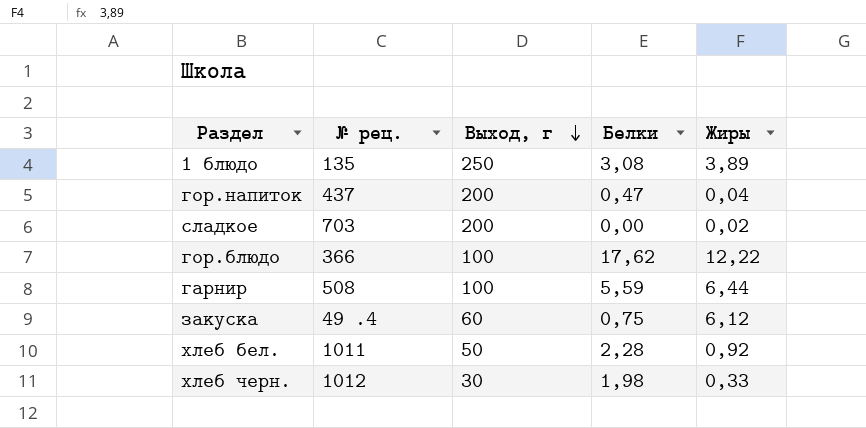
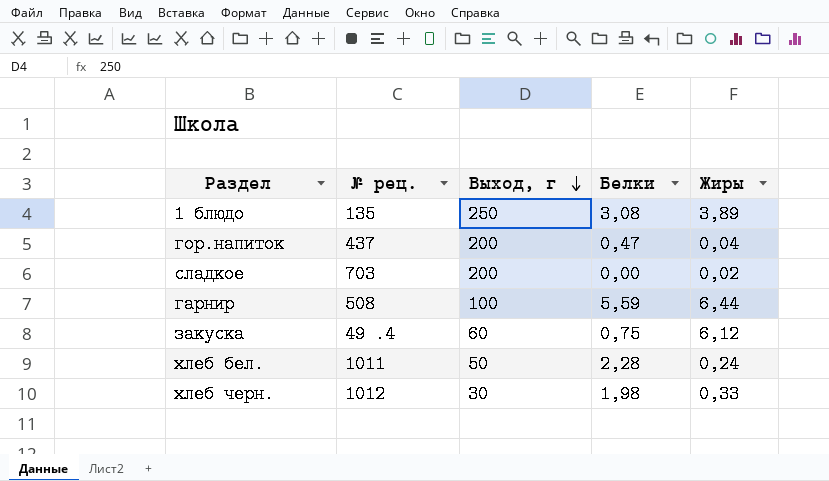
row гор.блюдо: 366 | 100 | 17,62 | 12,22 -> none
хлеб бел. | Жиры: 0,92 -> 0,24

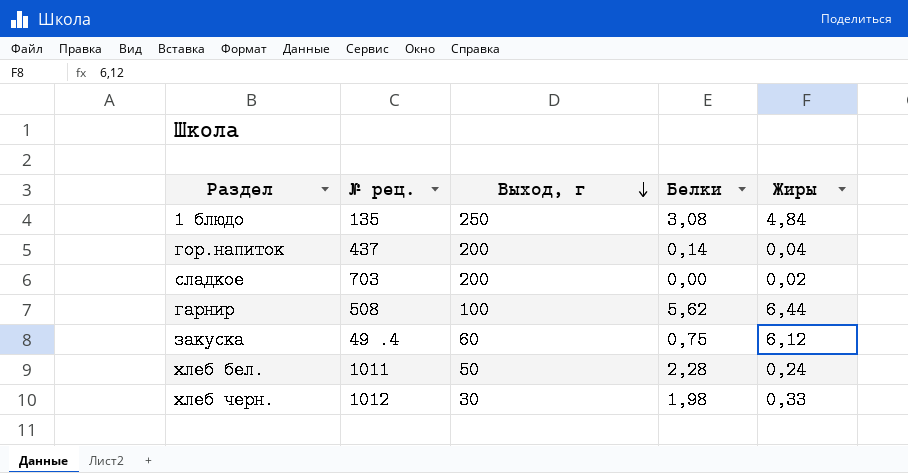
1 блюдо | Жиры: 3,89 -> 4,84
гор.напиток | Белки: 0,47 -> 0,14
гарнир | Белки: 5,59 -> 5,62

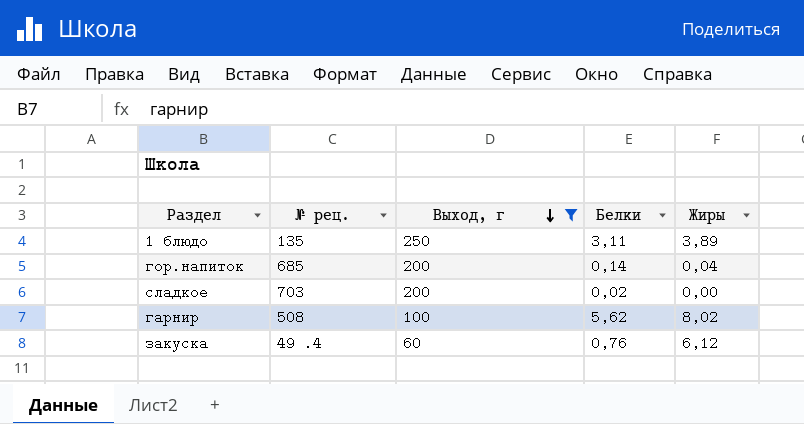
filter: none -> Выход, г >= 60
1 блюдо | Белки: 3,08 -> 3,11
1 блюдо | Жиры: 4,84 -> 3,89
гор.напиток | № рец.: 437 -> 685
сладкое | Белки: 0,00 -> 0,02
сладкое | Жиры: 0,02 -> 0,00
гарнир | Жиры: 6,44 -> 8,02
закуска | Белки: 0,75 -> 0,76

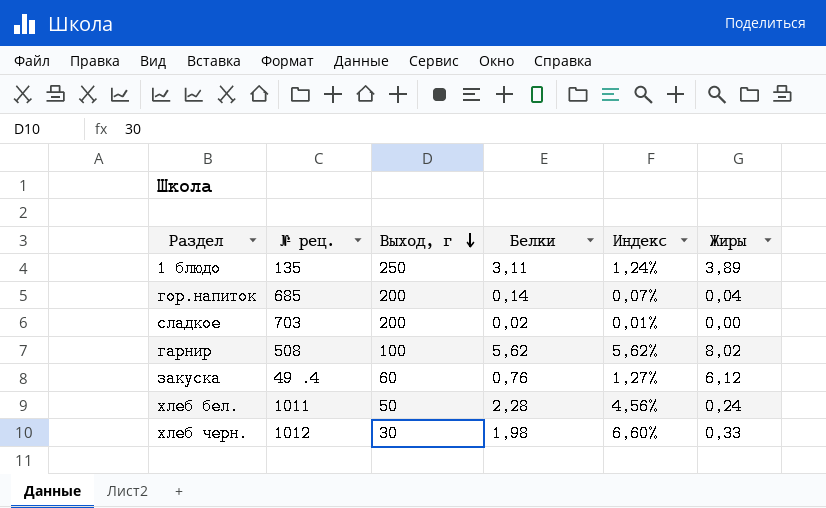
filter: Выход, г >= 60 -> none
column Индекс | formula: none -> [Белки] / [Выход, г]

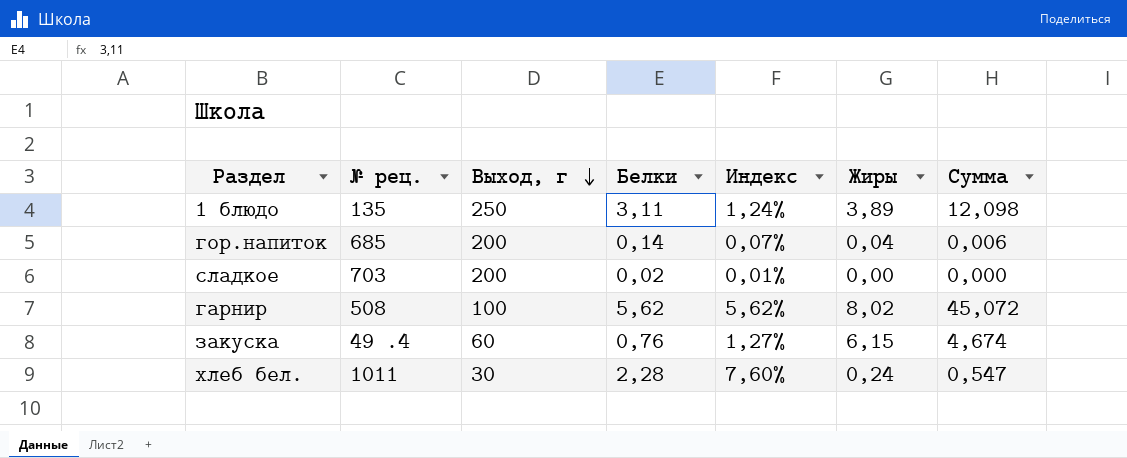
column Сумма | formula: none -> [Белки] * [Жиры]
row хлеб черн.: 1012 | 30 | 1,98 | 6,60% | 0,33 -> none
закуска | Жиры: 6,12 -> 6,15
хлеб бел. | Выход, г: 50 -> 30
хлеб бел. | Индекс: 4,56% -> 7,60%

